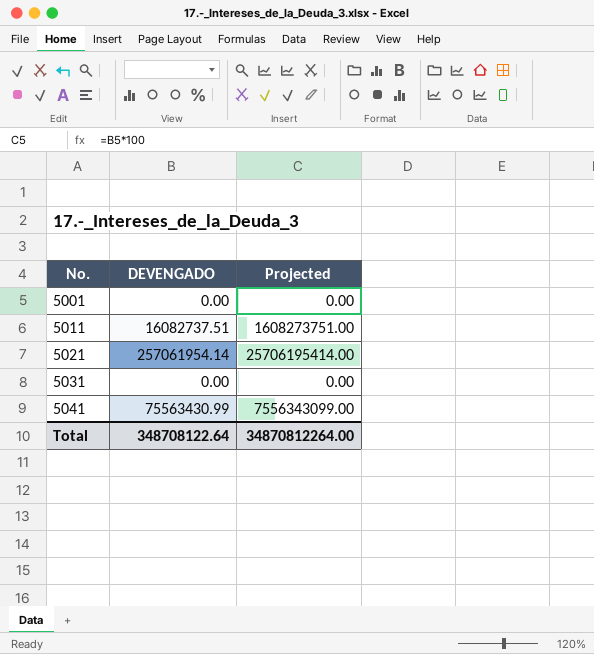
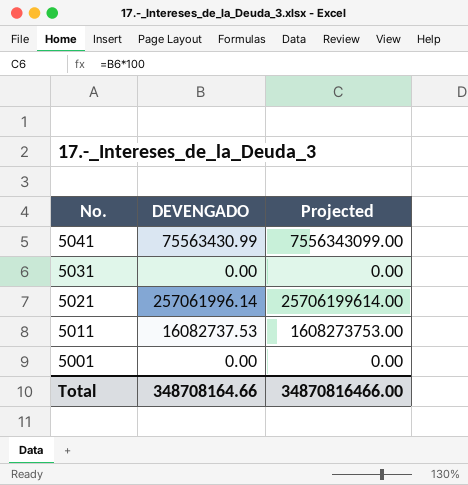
row order: No. ascending -> No. descending
5021 | DEVENGADO: 257061954.14 -> 257061996.14
5021 | Projected: 25706195414.00 -> 25706199614.00
5011 | DEVENGADO: 16082737.51 -> 16082737.53
5011 | Projected: 1608273751.00 -> 1608273753.00
Total | DEVENGADO: 348708122.64 -> 348708164.66
Total | Projected: 34870812264.00 -> 34870816466.00

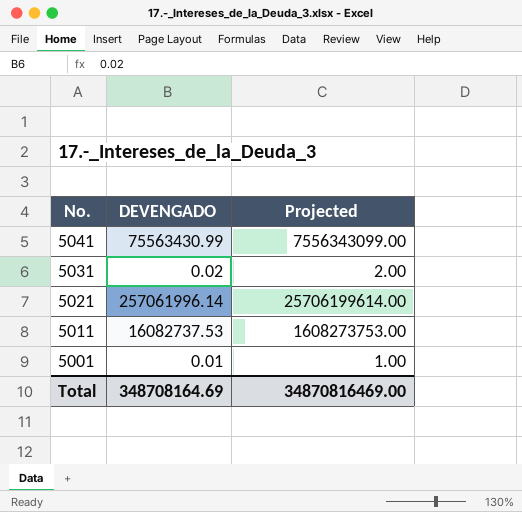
5031 | DEVENGADO: 0.00 -> 0.02
5031 | Projected: 0.00 -> 2.00
5001 | DEVENGADO: 0.00 -> 0.01
5001 | Projected: 0.00 -> 1.00
Total | DEVENGADO: 348708164.66 -> 348708164.69
Total | Projected: 34870816466.00 -> 34870816469.00

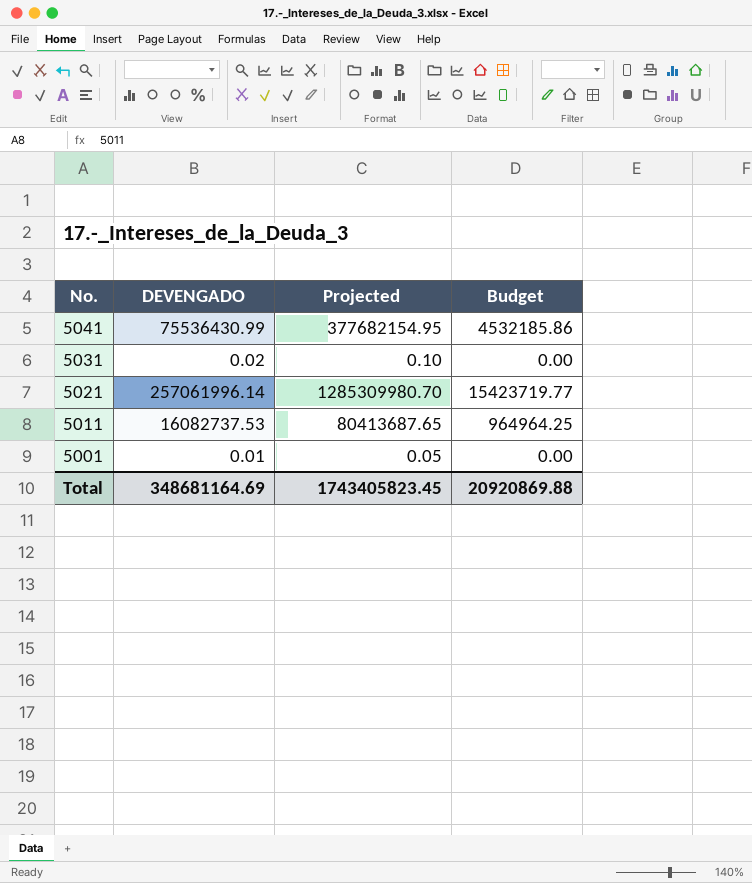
column Projected | formula: [DEVENGADO] * 100 -> [DEVENGADO] * 5
column Budget | formula: none -> [DEVENGADO] * 0.06
5041 | DEVENGADO: 75563430.99 -> 75536430.99
Total | DEVENGADO: 348708164.69 -> 348681164.69
Total | Projected: 34870816469.00 -> 1743405823.45

